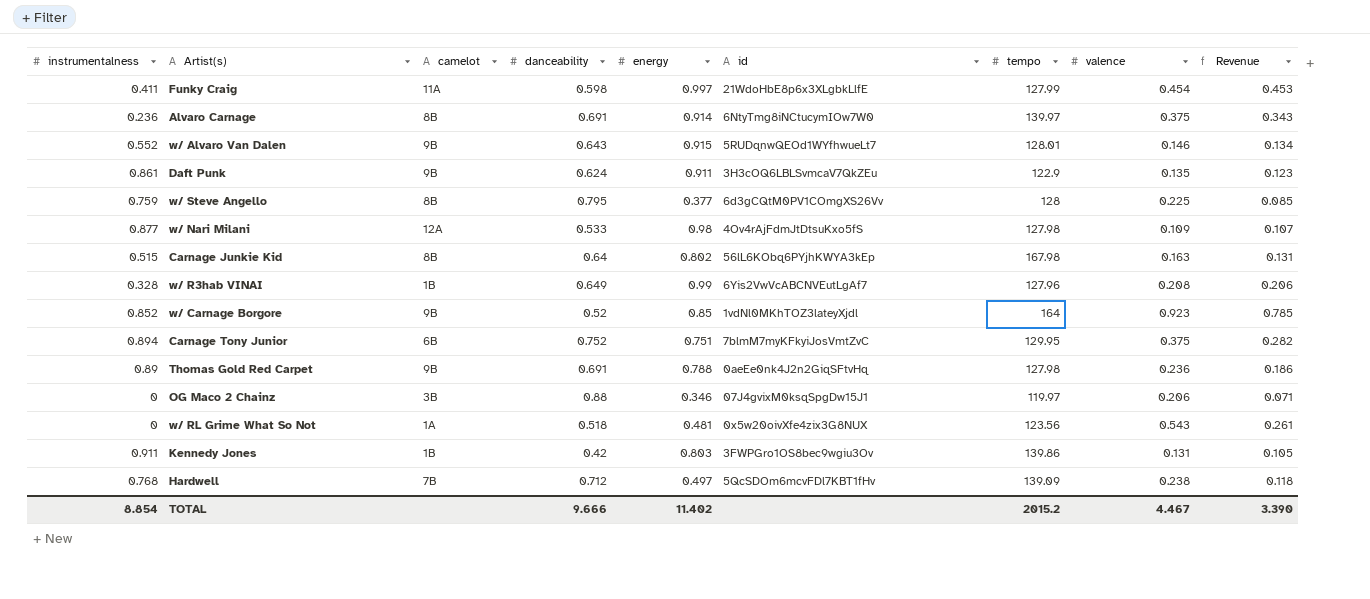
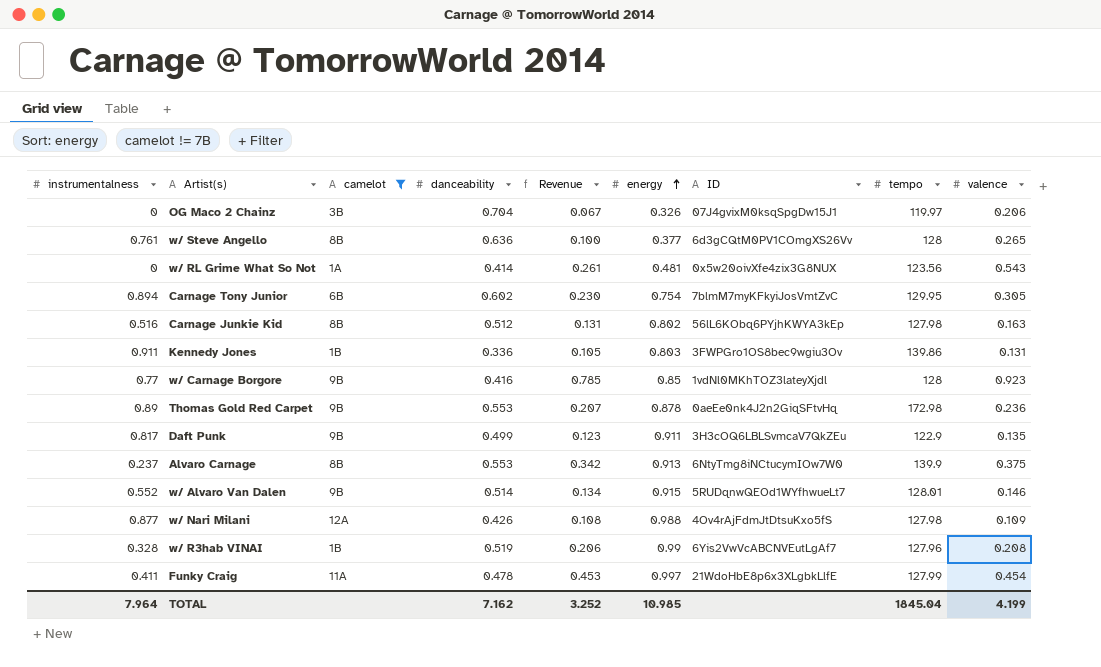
filter: none -> camelot != 7B
row order: none -> energy ascending
column Revenue | position: 9 -> 5
column name: id -> ID
OG Maco 2 Chainz | danceability: 0.88 -> 0.704
OG Maco 2 Chainz | Revenue: 0.071 -> 0.067
OG Maco 2 Chainz | energy: 0.346 -> 0.326
w/ Steve Angello | instrumentalness: 0.759 -> 0.761
w/ Steve Angello | danceability: 0.795 -> 0.636
w/ Steve Angello | Revenue: 0.085 -> 0.100
w/ Steve Angello | valence: 0.225 -> 0.265
w/ RL Grime What So Not | danceability: 0.518 -> 0.414
Carnage Tony Junior | danceability: 0.752 -> 0.602
Carnage Tony Junior | Revenue: 0.282 -> 0.230
Carnage Tony Junior | energy: 0.751 -> 0.754
Carnage Tony Junior | valence: 0.375 -> 0.305
Carnage Junkie Kid | instrumentalness: 0.515 -> 0.516
Carnage Junkie Kid | danceability: 0.64 -> 0.512
Carnage Junkie Kid | tempo: 167.98 -> 127.98
Kennedy Jones | danceability: 0.42 -> 0.336
w/ Carnage Borgore | instrumentalness: 0.852 -> 0.77
w/ Carnage Borgore | danceability: 0.52 -> 0.416
w/ Carnage Borgore | tempo: 164 -> 128
Thomas Gold Red Carpet | danceability: 0.691 -> 0.553
Thomas Gold Red Carpet | Revenue: 0.186 -> 0.207
Thomas Gold Red Carpet | energy: 0.788 -> 0.878
Thomas Gold Red Carpet | tempo: 127.98 -> 172.98
Daft Punk | instrumentalness: 0.861 -> 0.817
Daft Punk | danceability: 0.624 -> 0.499
Alvaro Carnage | instrumentalness: 0.236 -> 0.237
Alvaro Carnage | danceability: 0.691 -> 0.553
Alvaro Carnage | Revenue: 0.343 -> 0.342
Alvaro Carnage | energy: 0.914 -> 0.913
Alvaro Carnage | tempo: 139.97 -> 139.9
w/ Alvaro Van Dalen | danceability: 0.643 -> 0.514
w/ Nari Milani | danceability: 0.533 -> 0.426
w/ Nari Milani | Revenue: 0.107 -> 0.108
w/ Nari Milani | energy: 0.98 -> 0.988
w/ R3hab VINAI | danceability: 0.649 -> 0.519
Funky Craig | danceability: 0.598 -> 0.478
TOTAL | instrumentalness: 8.854 -> 7.964
TOTAL | danceability: 9.666 -> 7.162
TOTAL | Revenue: 3.390 -> 3.252
TOTAL | energy: 11.402 -> 10.985
TOTAL | tempo: 2015.2 -> 1845.04
TOTAL | valence: 4.467 -> 4.199

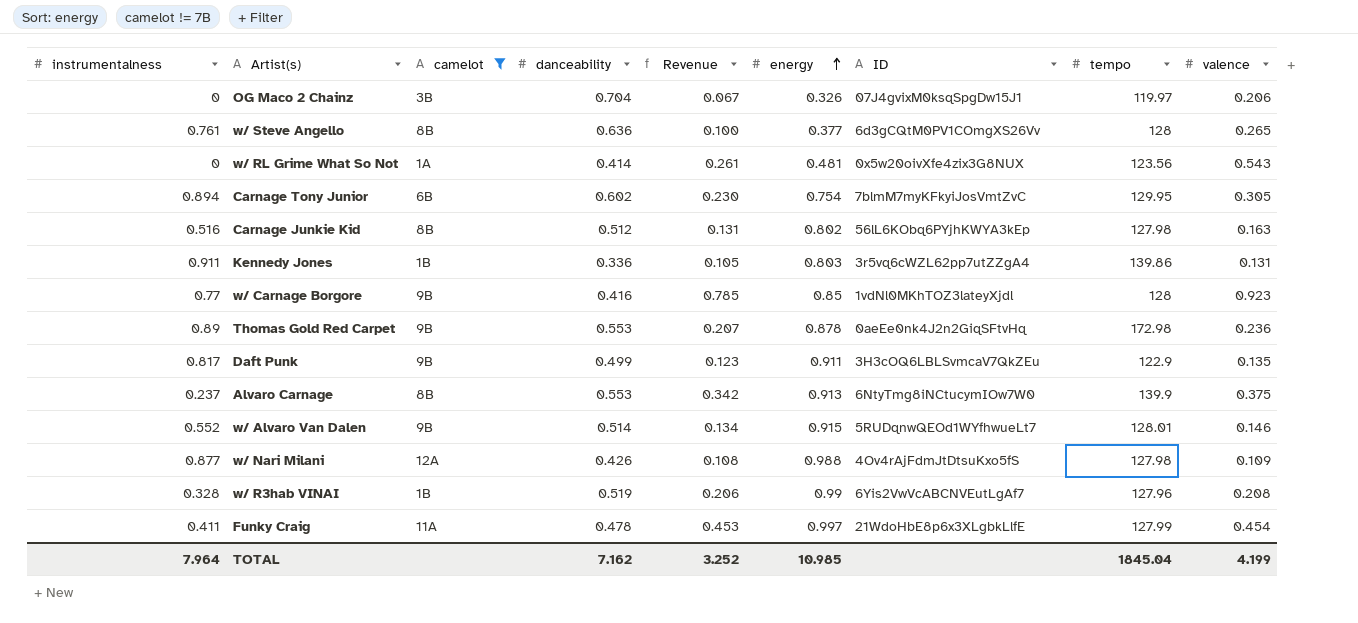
Kennedy Jones | ID: 3FWPGro1OS8bec9wgiu3Ov -> 3r5vq6cWZL62pp7utZZgA4

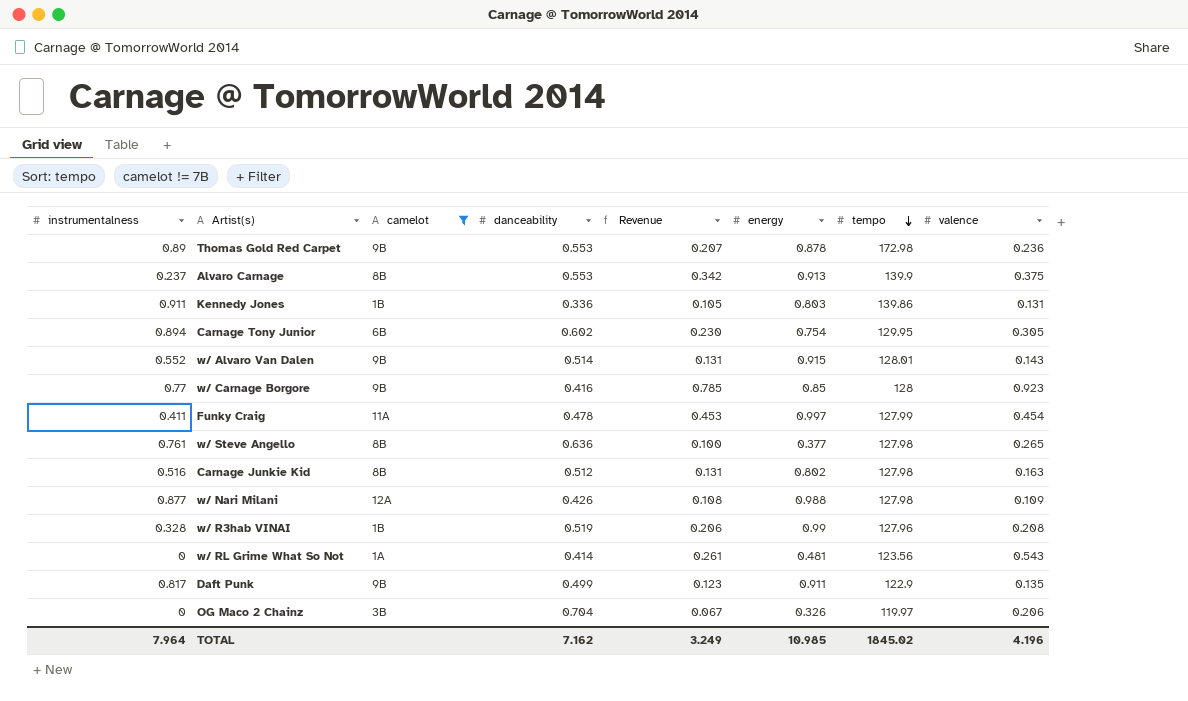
row order: energy ascending -> tempo descending
column ID | position: 7 -> none
w/ Alvaro Van Dalen | Revenue: 0.134 -> 0.131
w/ Alvaro Van Dalen | valence: 0.146 -> 0.143
w/ Steve Angello | tempo: 128 -> 127.98
TOTAL | Revenue: 3.252 -> 3.249
TOTAL | tempo: 1845.04 -> 1845.02
TOTAL | valence: 4.199 -> 4.196

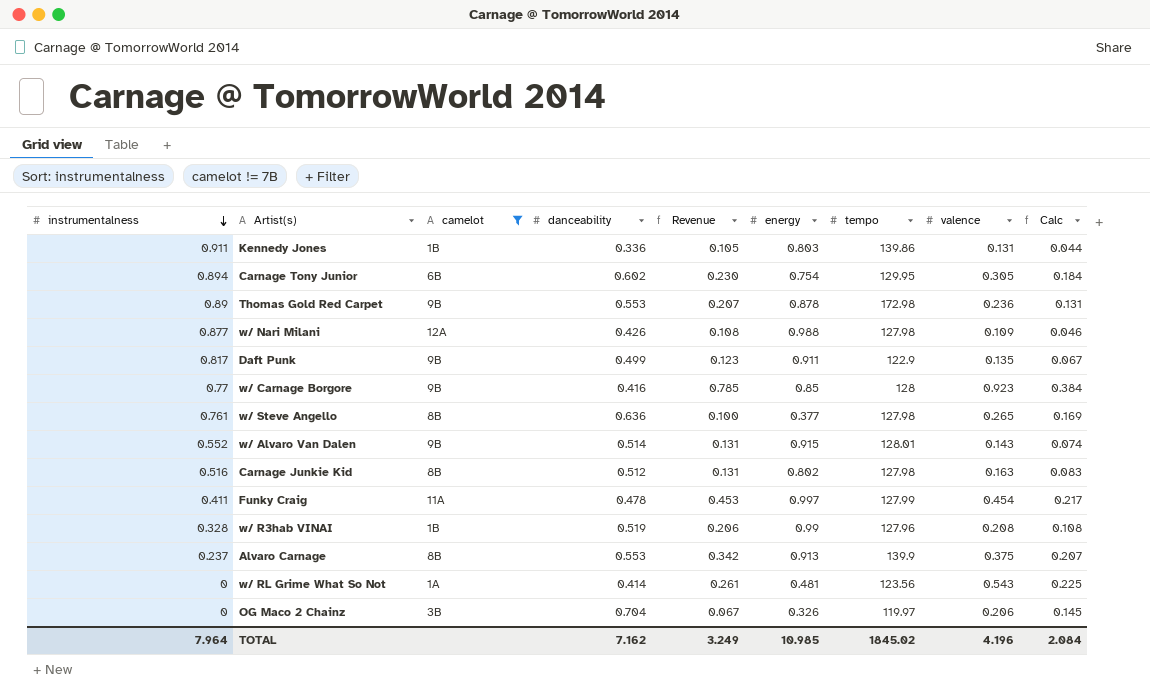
row order: tempo descending -> instrumentalness descending
column Calc | formula: none -> [danceability] * [valence]

